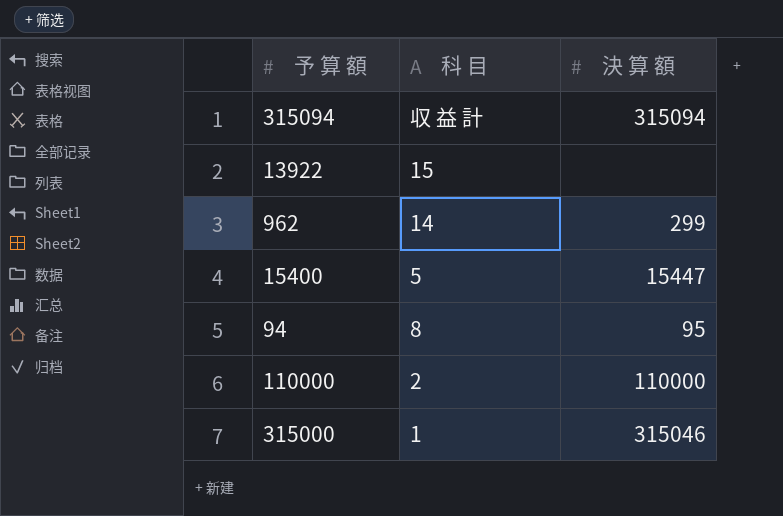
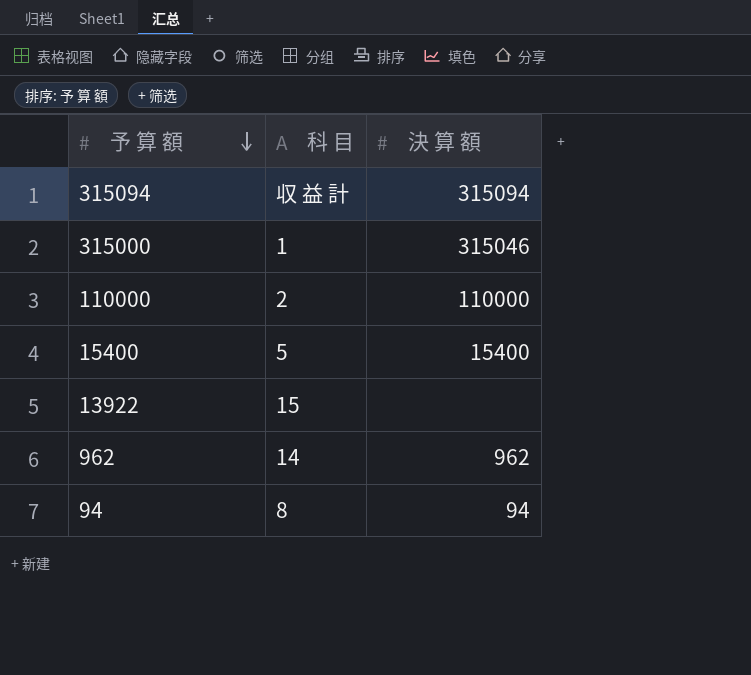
row order: none -> 予 算 額 descending
15400 | 決 算 額: 15447 -> 15400
962 | 決 算 額: 299 -> 962
94 | 決 算 額: 95 -> 94

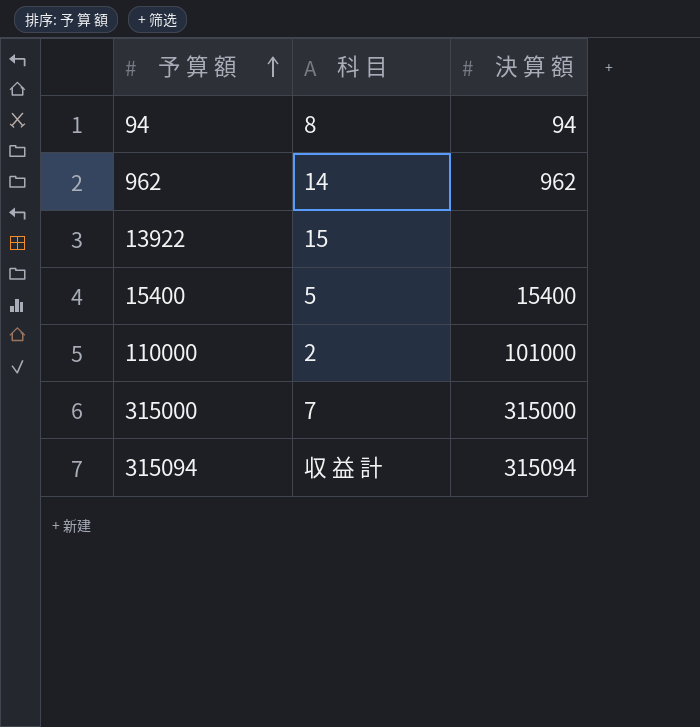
row order: 予 算 額 descending -> 予 算 額 ascending
110000 | 決 算 額: 110000 -> 101000
315000 | 科 目: 1 -> 7
315000 | 決 算 額: 315046 -> 315000

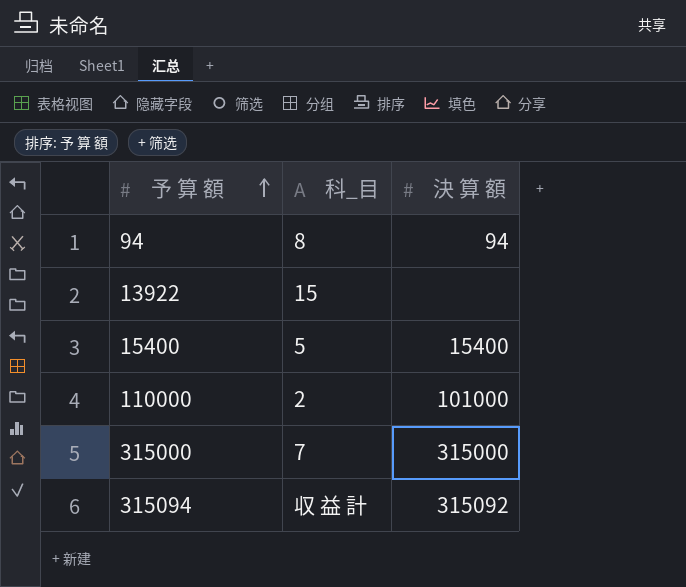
column name: 科 目 -> 科_目
row 962: 14 | 962 -> none
315094 | 決 算 額: 315094 -> 315092

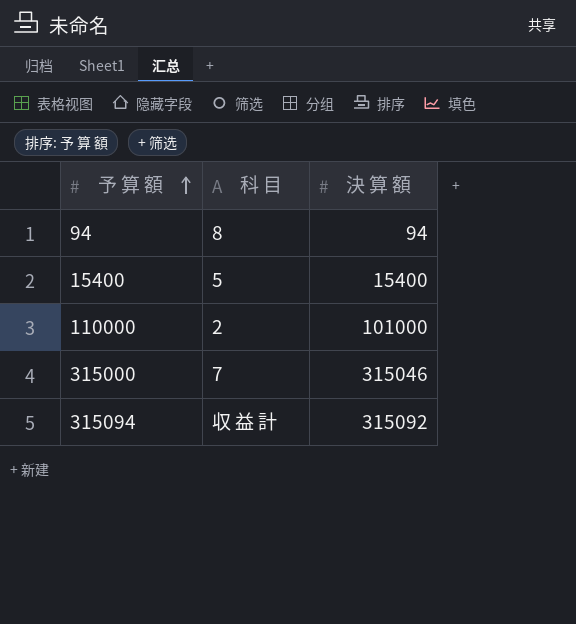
column name: 科_目 -> 科 目
row 13922: 15 | none -> none
315000 | 決 算 額: 315000 -> 315046

